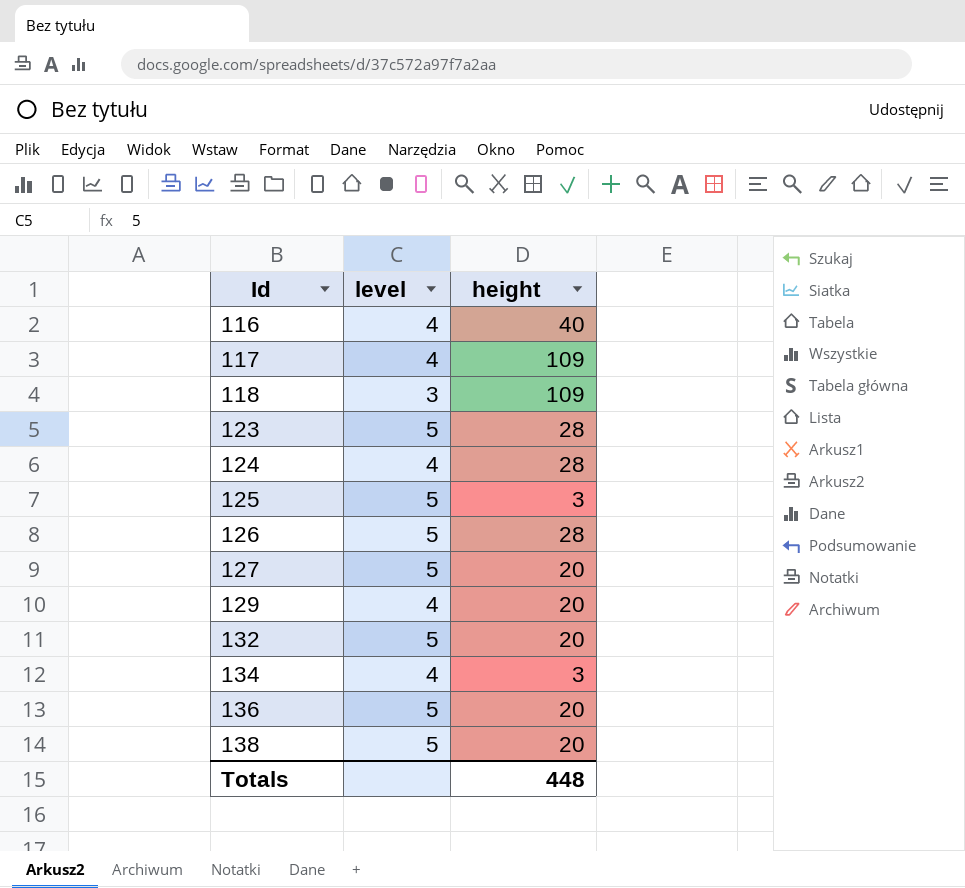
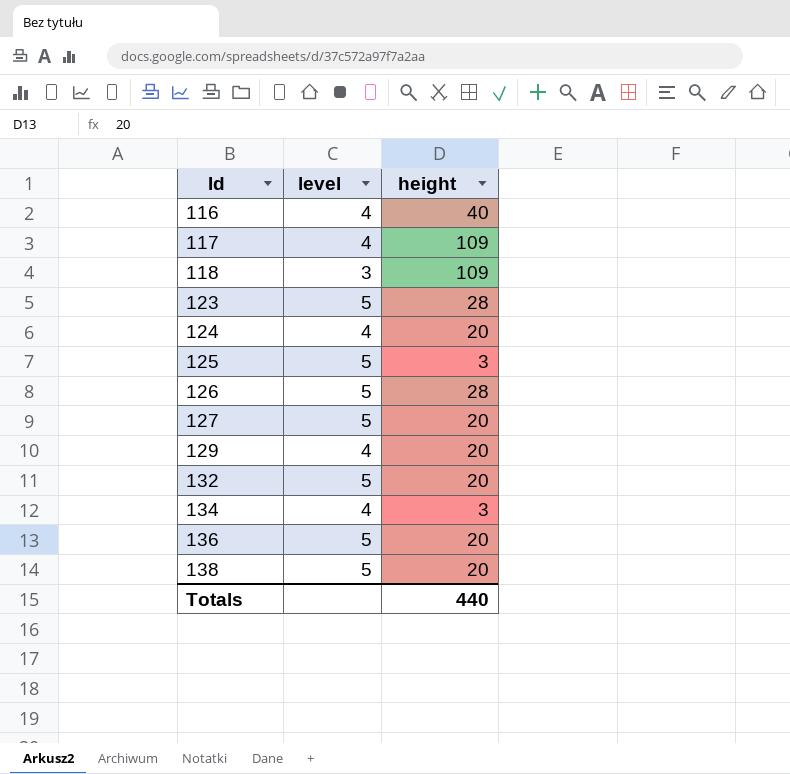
124 | height: 28 -> 20
Totals | height: 448 -> 440

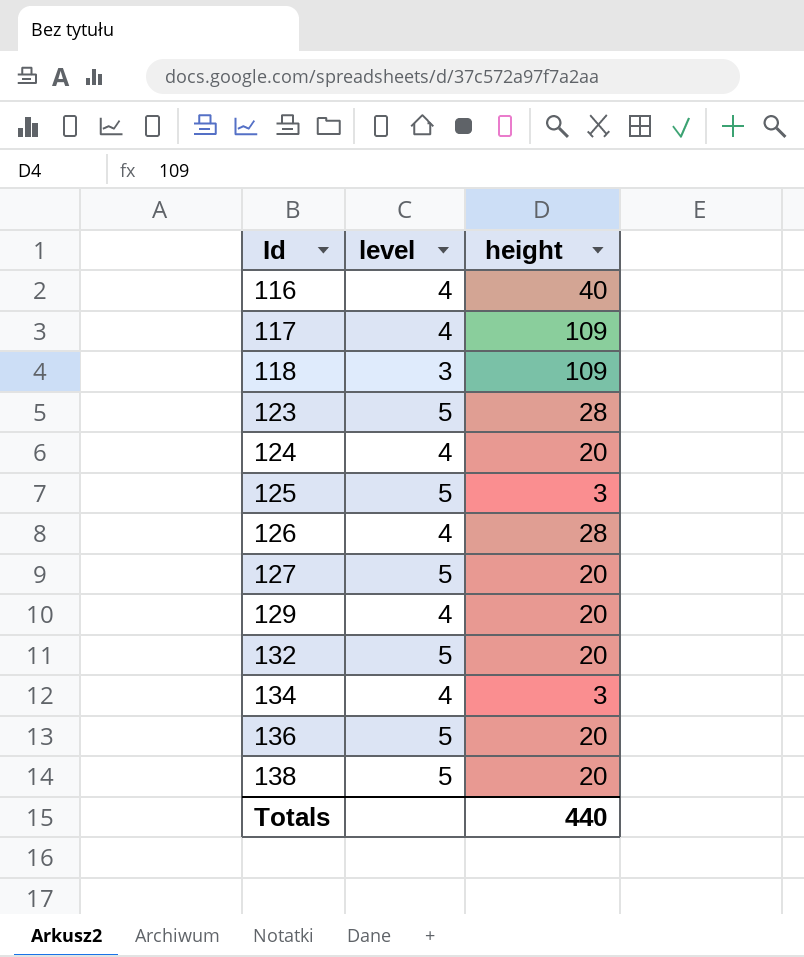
126 | level: 5 -> 4

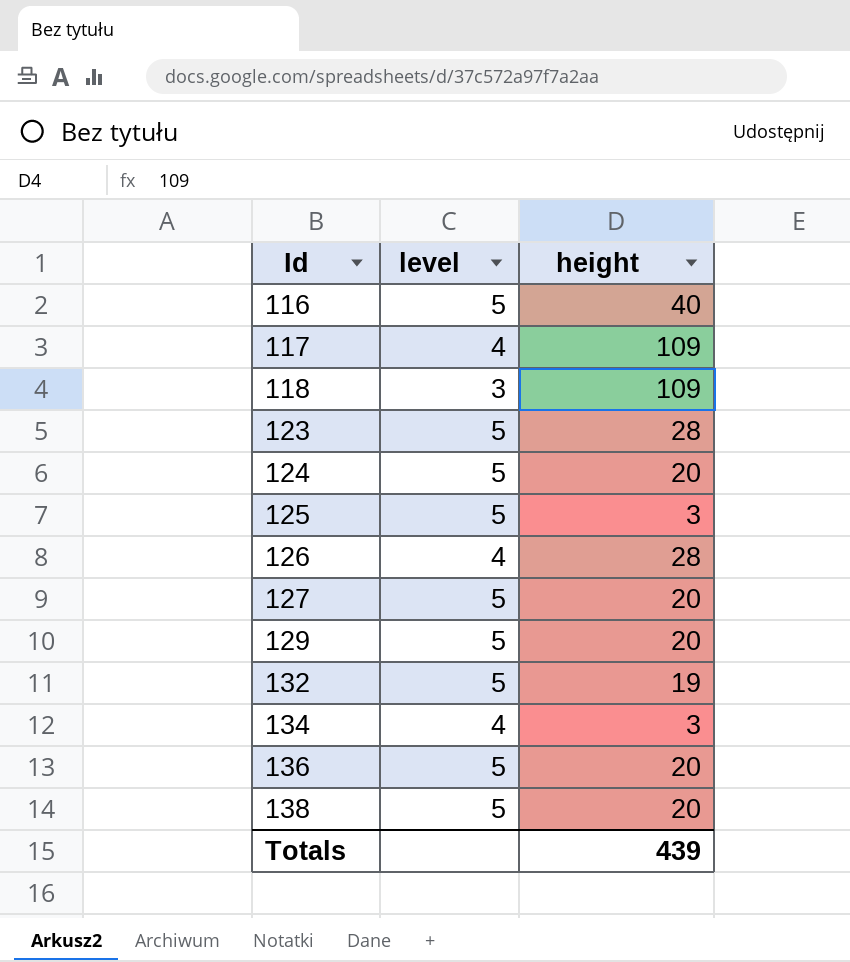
116 | level: 4 -> 5
124 | level: 4 -> 5
129 | level: 4 -> 5
132 | height: 20 -> 19
Totals | height: 440 -> 439

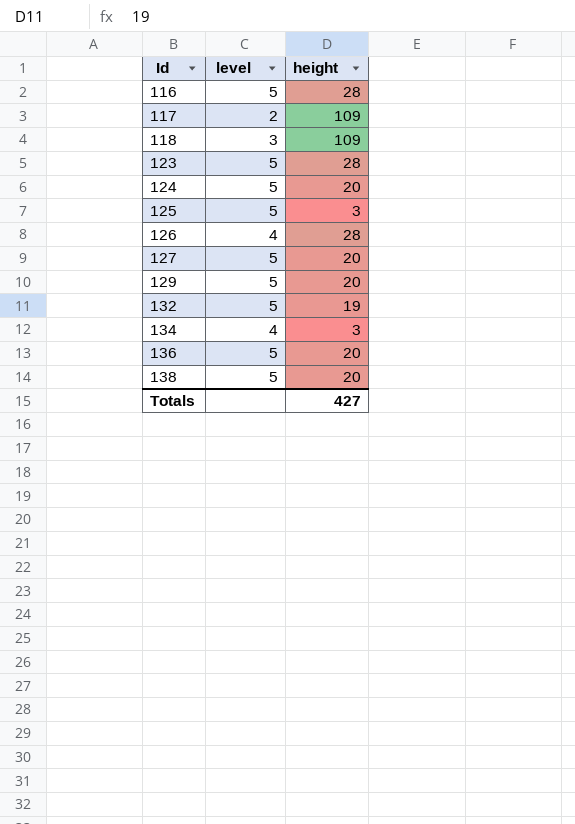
116 | height: 40 -> 28
117 | level: 4 -> 2
Totals | height: 439 -> 427

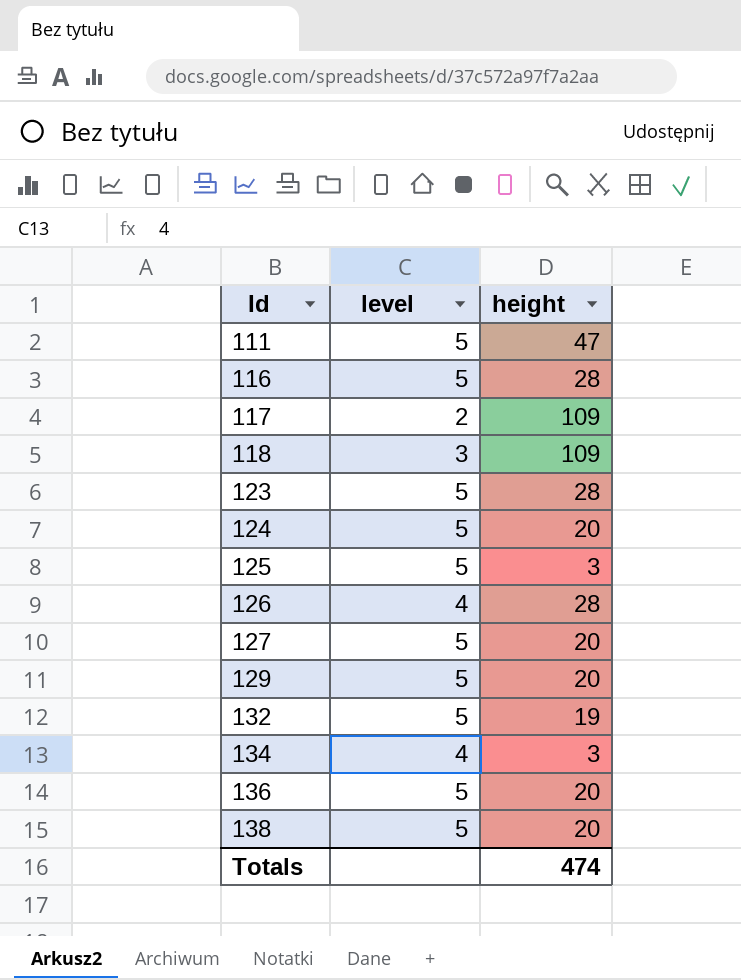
row 111: none -> 5 | 47
Totals | height: 427 -> 474

